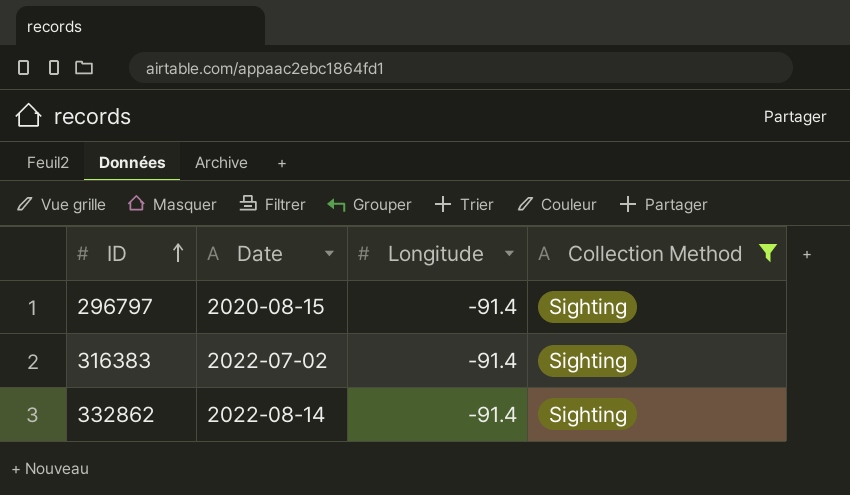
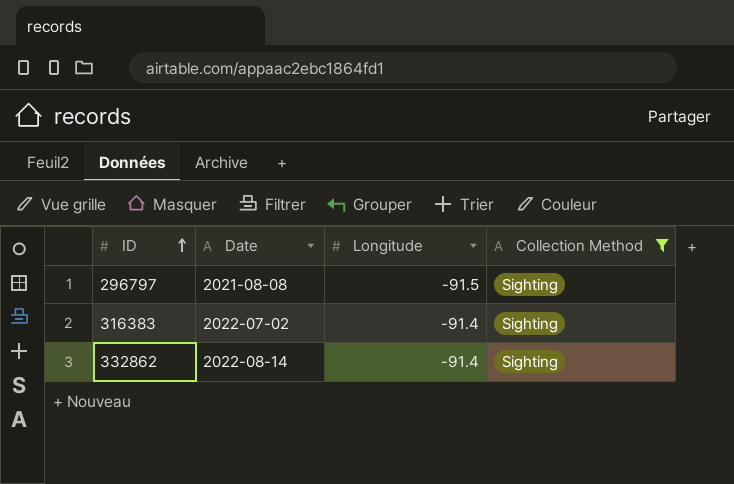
296797 | Date: 2020-08-15 -> 2021-08-08
296797 | Longitude: -91.4 -> -91.5

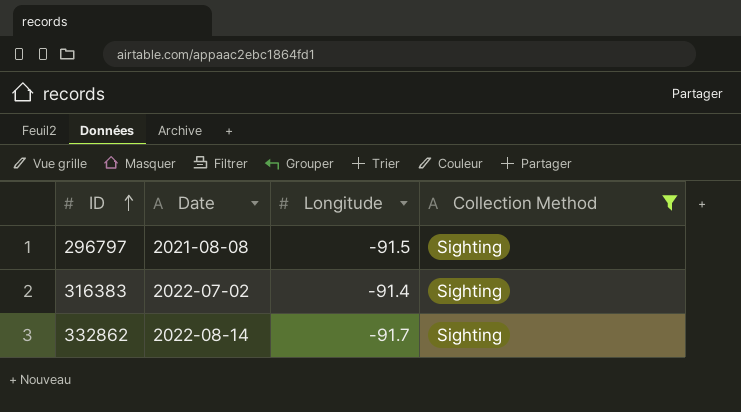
332862 | Longitude: -91.4 -> -91.7

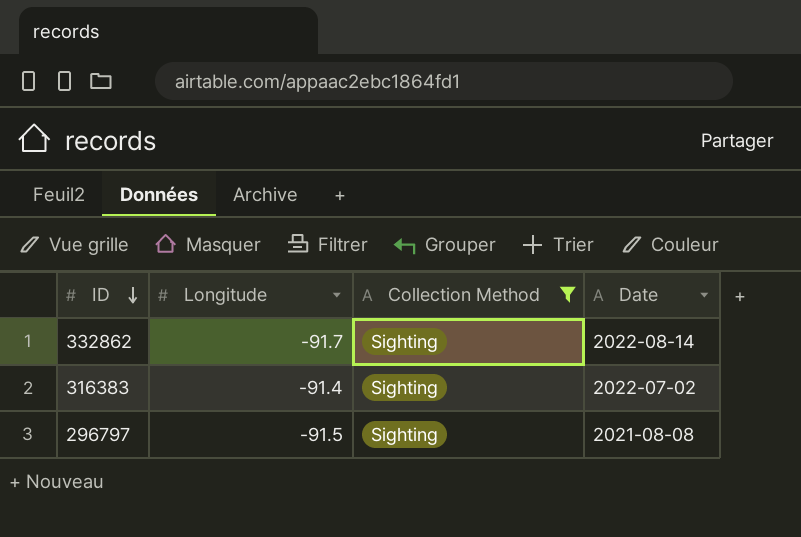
row order: ID ascending -> ID descending
column Date | position: 2 -> 4

